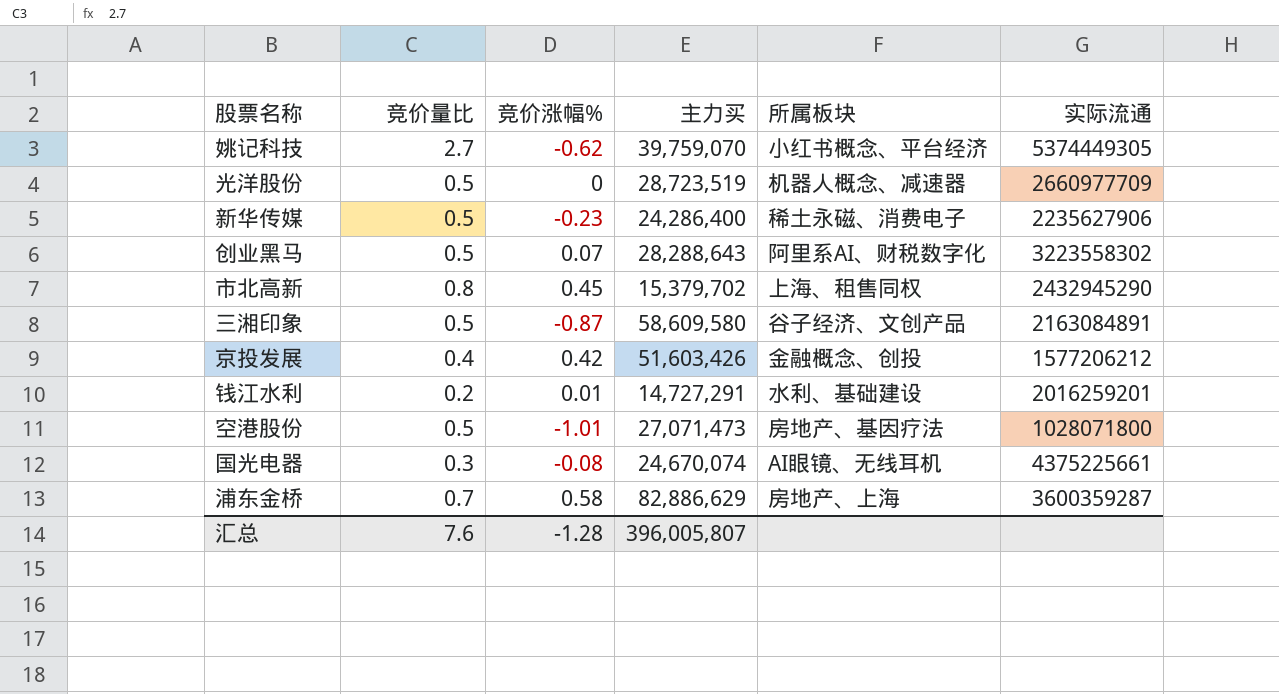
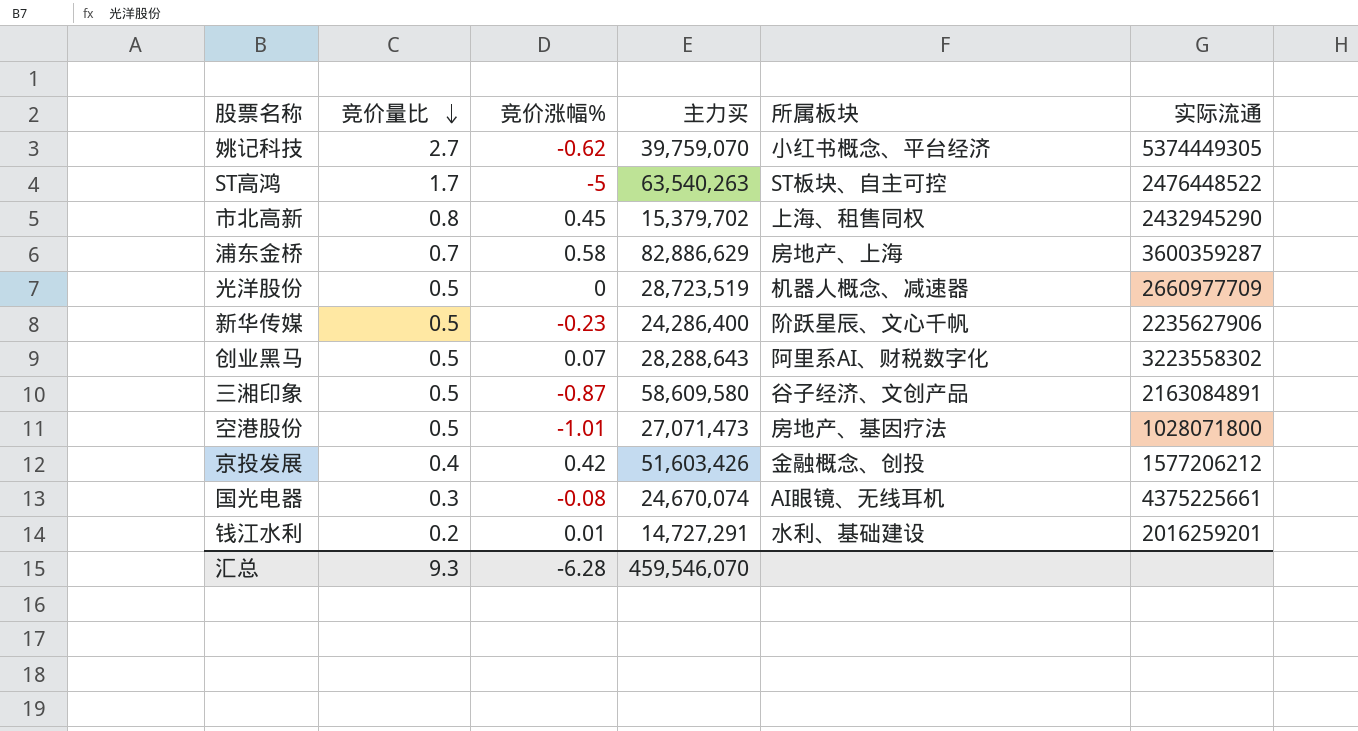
row order: none -> 竞价量比 descending
row ST高鸿: none -> 1.7 | -5 | 63,540,263 | ST板块、自主可控 | 2476448522
新华传媒 | 所属板块: 稀土永磁、消费电子 -> 阶跃星辰、文心千帆
汇总 | 竞价量比: 7.6 -> 9.3
汇总 | 竞价涨幅%: -1.28 -> -6.28
汇总 | 主力买: 396,005,807 -> 459,546,070

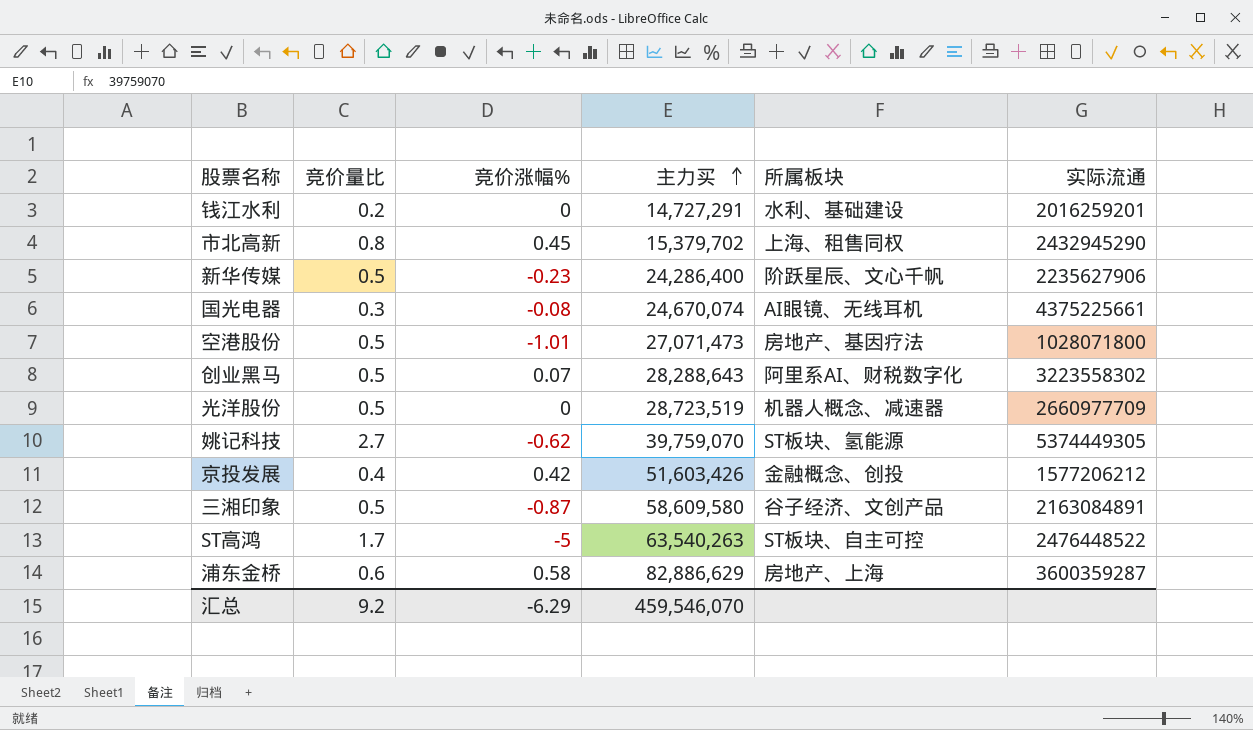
row order: 竞价量比 descending -> 主力买 ascending
钱江水利 | 竞价涨幅%: 0.01 -> 0
姚记科技 | 所属板块: 小红书概念、平台经济 -> ST板块、氢能源
浦东金桥 | 竞价量比: 0.7 -> 0.6
汇总 | 竞价量比: 9.3 -> 9.2
汇总 | 竞价涨幅%: -6.28 -> -6.29

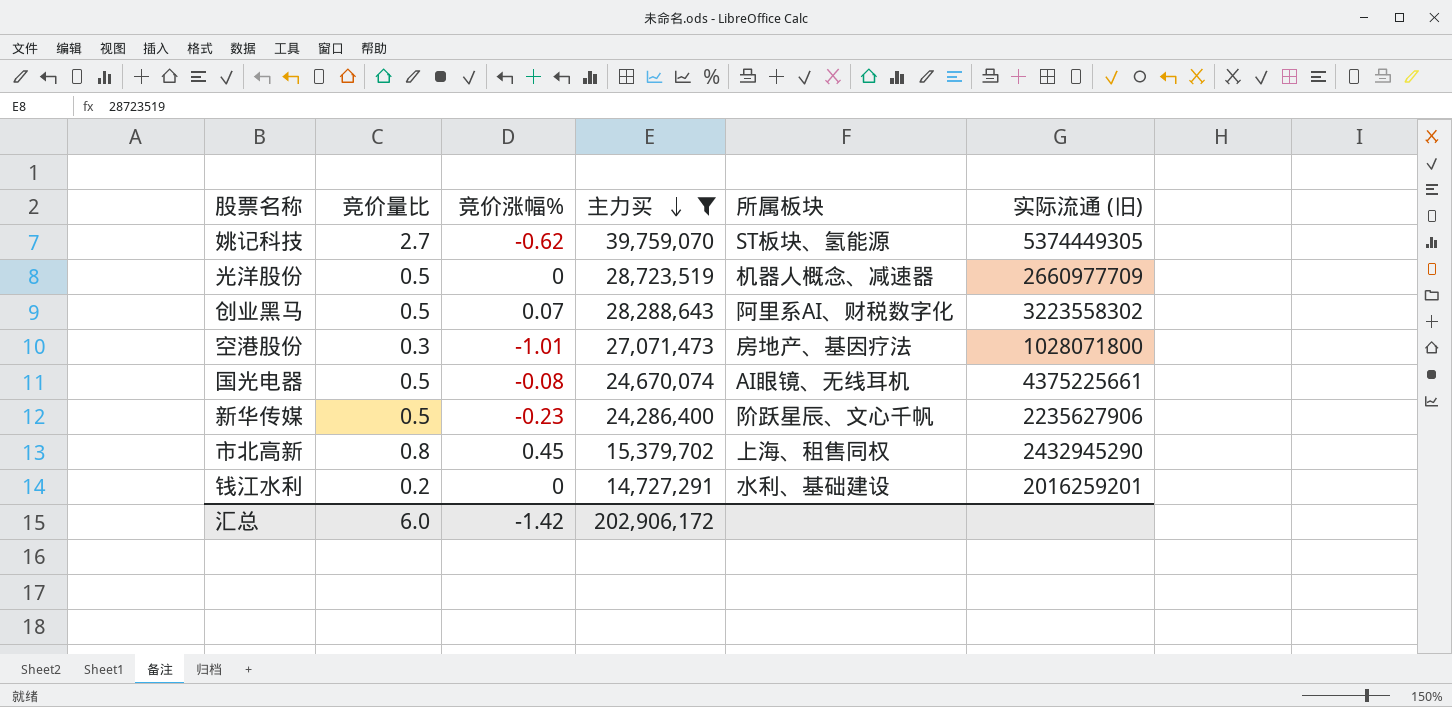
filter: none -> 主力买 <= 39,759,070
row order: 主力买 ascending -> 主力买 descending
column name: 实际流通 -> 实际流通 (旧)
空港股份 | 竞价量比: 0.5 -> 0.3
国光电器 | 竞价量比: 0.3 -> 0.5
汇总 | 竞价量比: 9.2 -> 6.0
汇总 | 竞价涨幅%: -6.29 -> -1.42
汇总 | 主力买: 459,546,070 -> 202,906,172

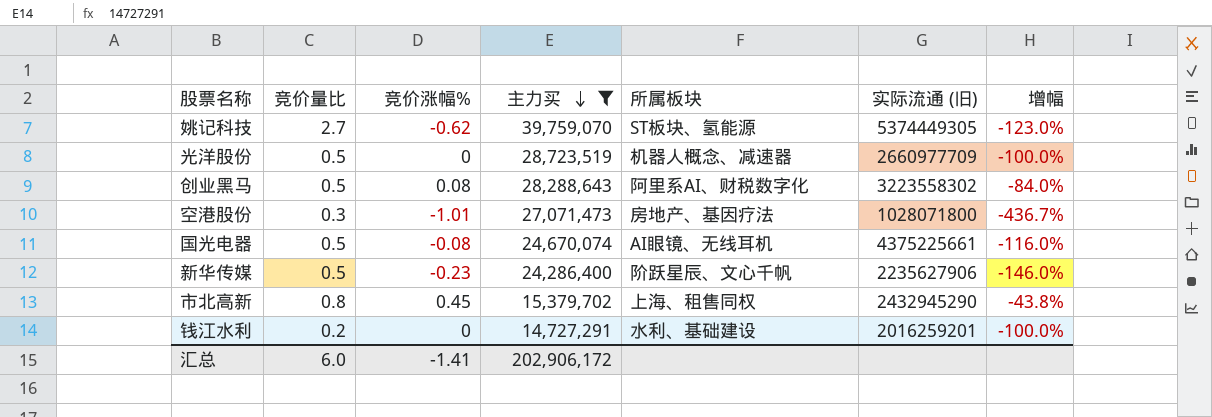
column 增幅 | formula: none -> ([竞价涨幅%] - [竞价量比]) / [竞价量比]
创业黑马 | 竞价涨幅%: 0.07 -> 0.08
汇总 | 竞价涨幅%: -1.42 -> -1.41

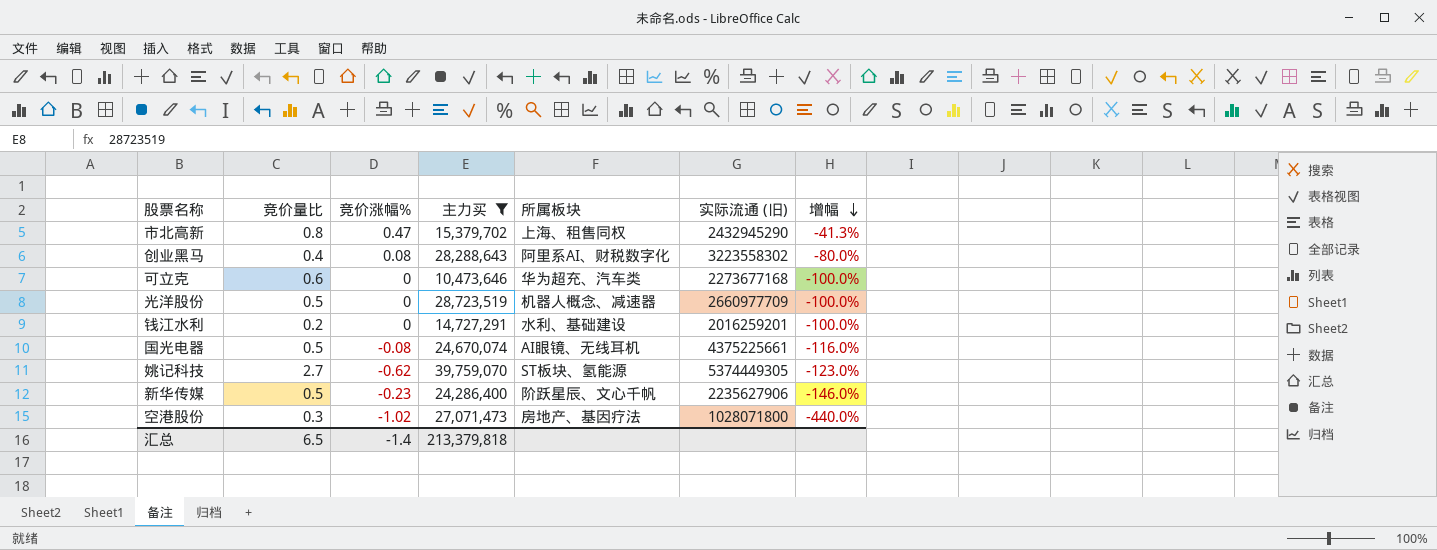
row order: 主力买 descending -> 增幅 descending
市北高新 | 竞价涨幅%: 0.45 -> 0.47
市北高新 | 增幅: -43.8% -> -41.3%
创业黑马 | 竞价量比: 0.5 -> 0.4
创业黑马 | 增幅: -84.0% -> -80.0%
row 可立克: none -> 0.6 | 0 | 10,473,646 | 华为超充、汽车类 | 2273677168 | -100.0%
空港股份 | 竞价涨幅%: -1.01 -> -1.02
空港股份 | 增幅: -436.7% -> -440.0%
汇总 | 竞价量比: 6.0 -> 6.5
汇总 | 竞价涨幅%: -1.41 -> -1.4
汇总 | 主力买: 202,906,172 -> 213,379,818

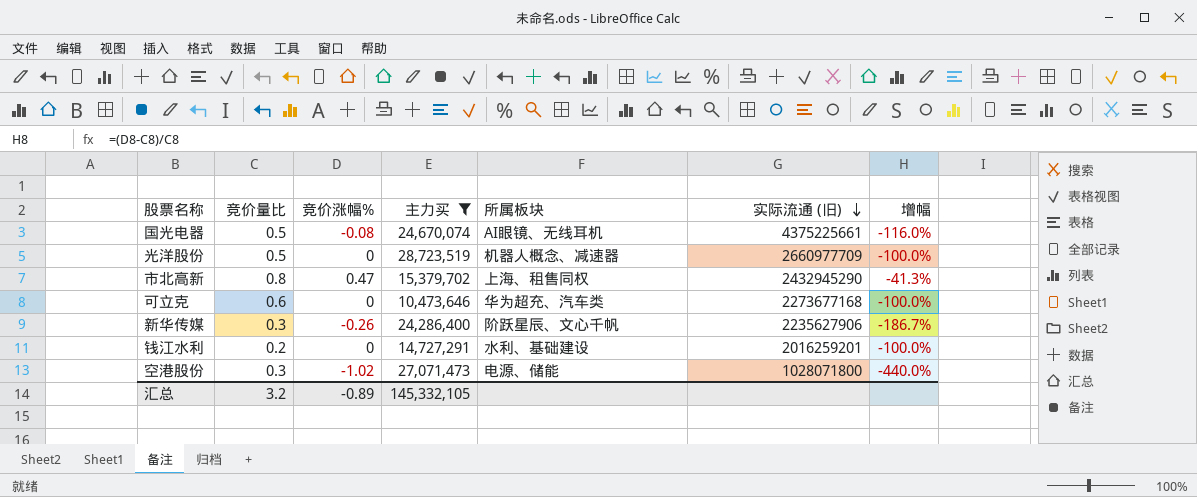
row order: 增幅 descending -> 实际流通 (旧) descending
row 创业黑马: 0.4 | 0.08 | 28,288,643 | 阿里系AI、财税数字化 | 3223558302 | -80.0% -> none
row 姚记科技: 2.7 | -0.62 | 39,759,070 | ST板块、氢能源 | 5374449305 | -123.0% -> none
新华传媒 | 竞价量比: 0.5 -> 0.3
新华传媒 | 竞价涨幅%: -0.23 -> -0.26
新华传媒 | 增幅: -146.0% -> -186.7%
空港股份 | 所属板块: 房地产、基因疗法 -> 电源、储能
汇总 | 竞价量比: 6.5 -> 3.2
汇总 | 竞价涨幅%: -1.4 -> -0.89
汇总 | 主力买: 213,379,818 -> 145,332,105

